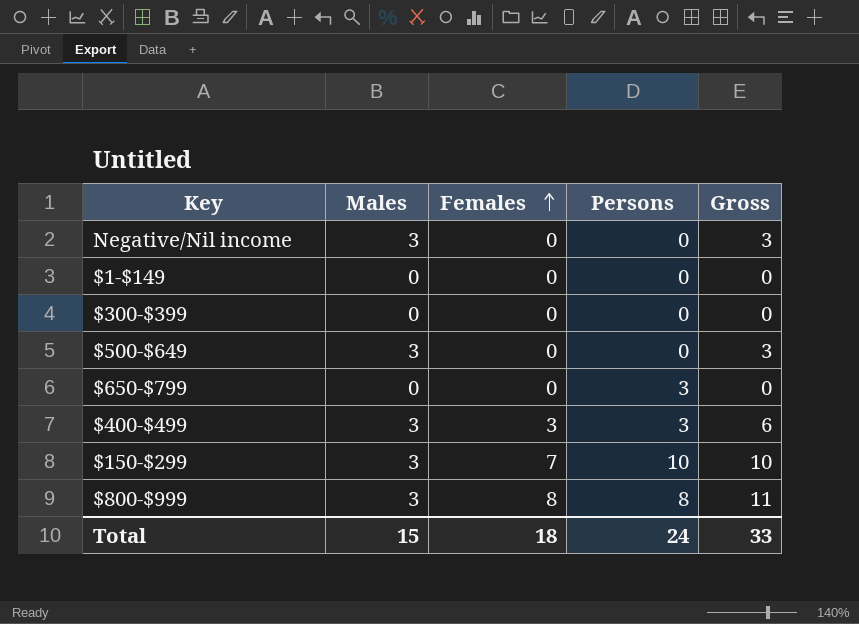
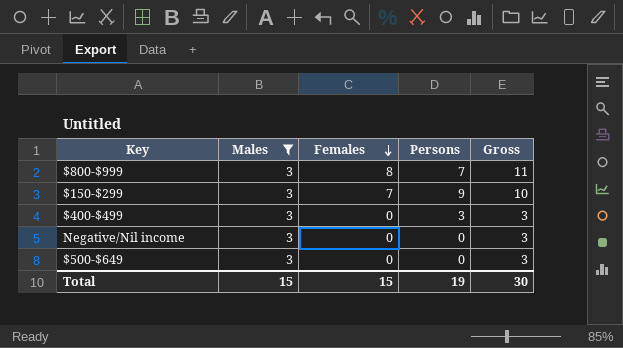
filter: none -> Males = 3
row order: Females ascending -> Females descending
$800-$999 | Persons: 8 -> 7
$150-$299 | Persons: 10 -> 9
$400-$499 | Females: 3 -> 0
$400-$499 | Gross: 6 -> 3
Total | Females: 18 -> 15
Total | Persons: 24 -> 19
Total | Gross: 33 -> 30

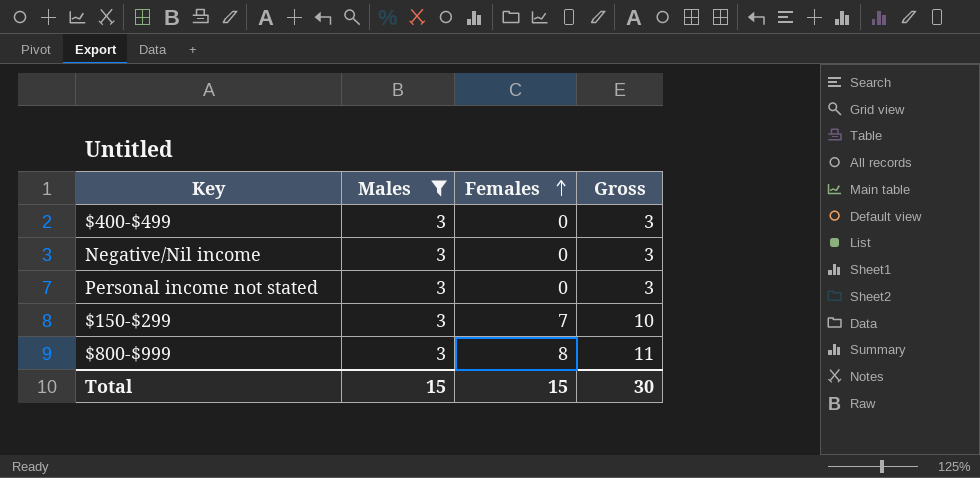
row order: Females descending -> Females ascending
column Persons | position: 4 -> none
row $500-$649: 3 | 0 | 0 | 3 -> none
row Personal income not stated: none -> 3 | 0 | 3

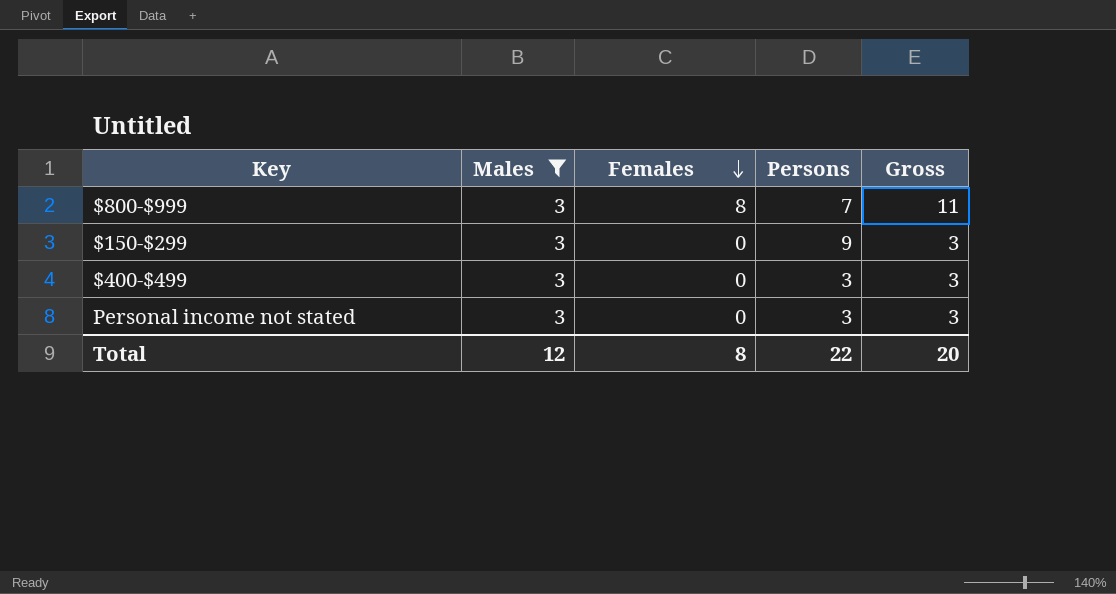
row order: Females ascending -> Females descending
column Persons | position: none -> 4
row Negative/Nil income: 3 | 0 | 3 -> none
$150-$299 | Females: 7 -> 0
$150-$299 | Gross: 10 -> 3
Total | Males: 15 -> 12
Total | Females: 15 -> 8
Total | Gross: 30 -> 20

